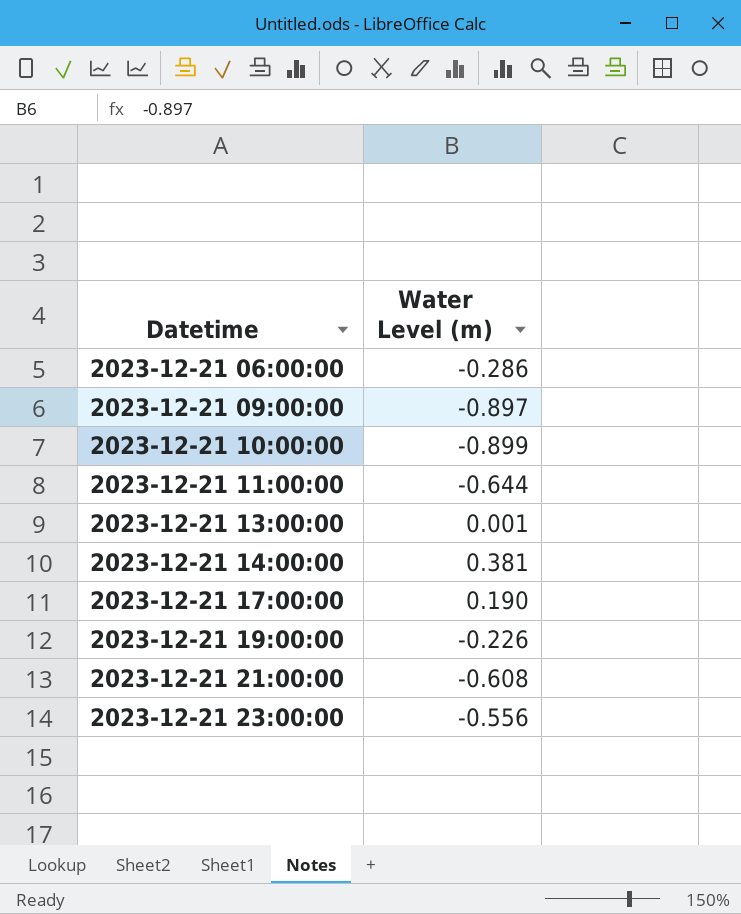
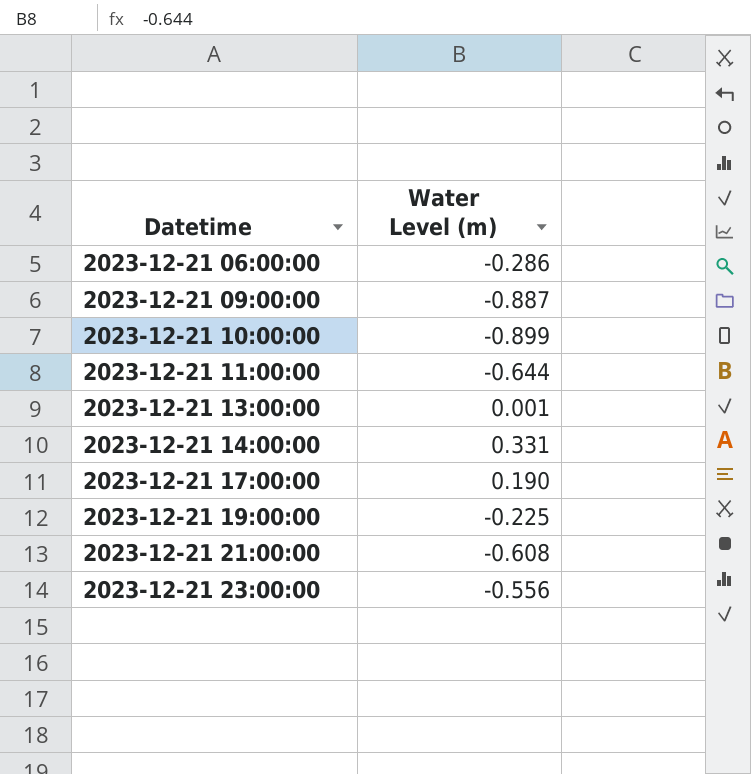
2023-12-21 09:00:00 | Water Level (m): -0.897 -> -0.887
2023-12-21 14:00:00 | Water Level (m): 0.381 -> 0.331
2023-12-21 19:00:00 | Water Level (m): -0.226 -> -0.225

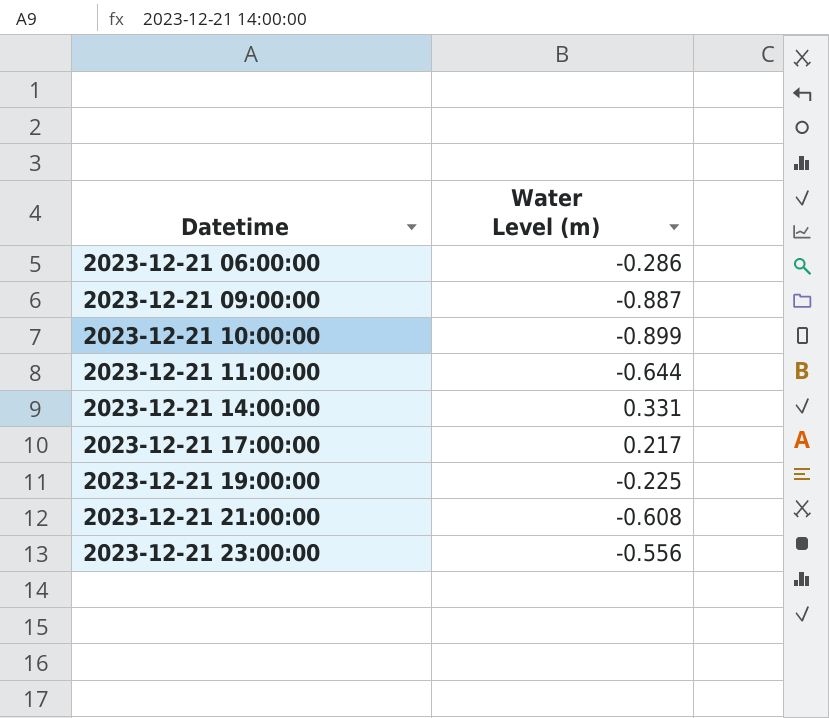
row 2023-12-21 13:00:00: 0.001 -> none
2023-12-21 17:00:00 | Water Level (m): 0.190 -> 0.217

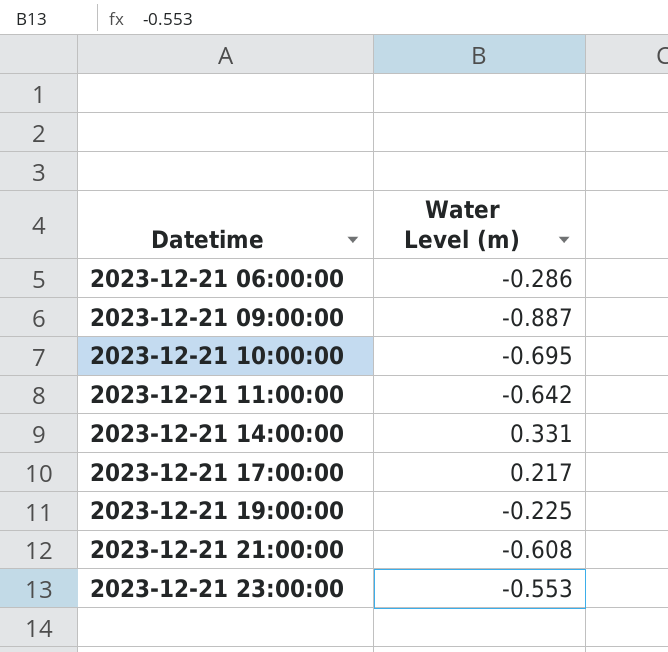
2023-12-21 10:00:00 | Water Level (m): -0.899 -> -0.695
2023-12-21 11:00:00 | Water Level (m): -0.644 -> -0.642
2023-12-21 23:00:00 | Water Level (m): -0.556 -> -0.553

